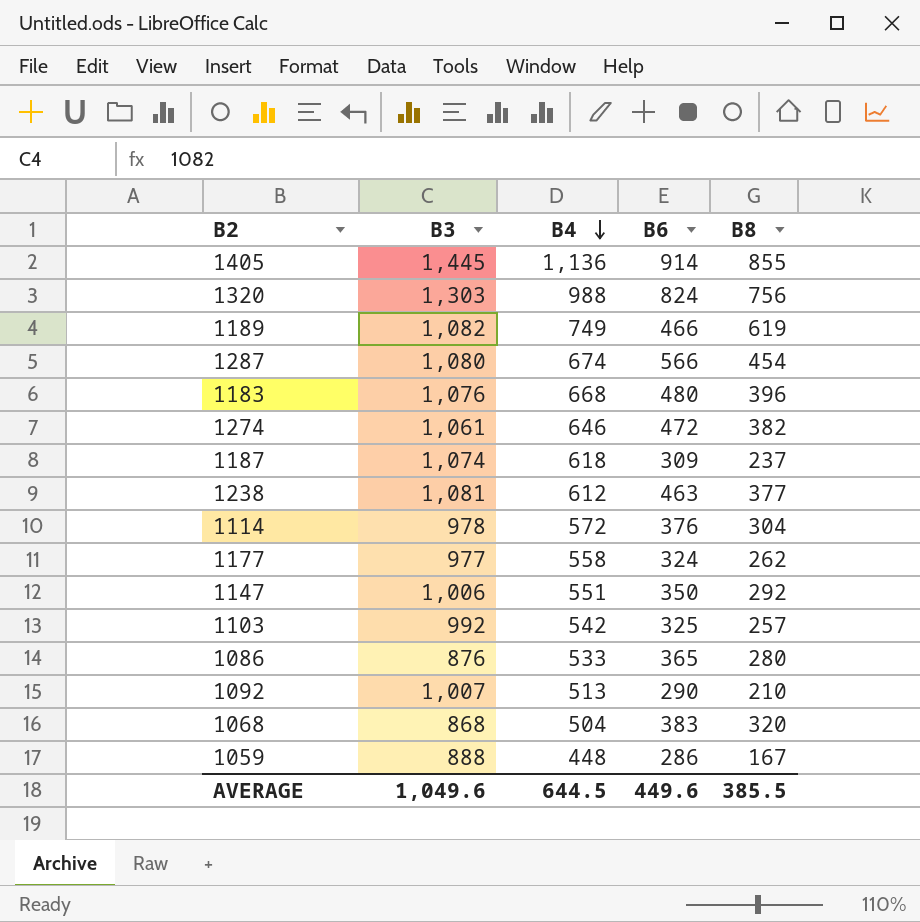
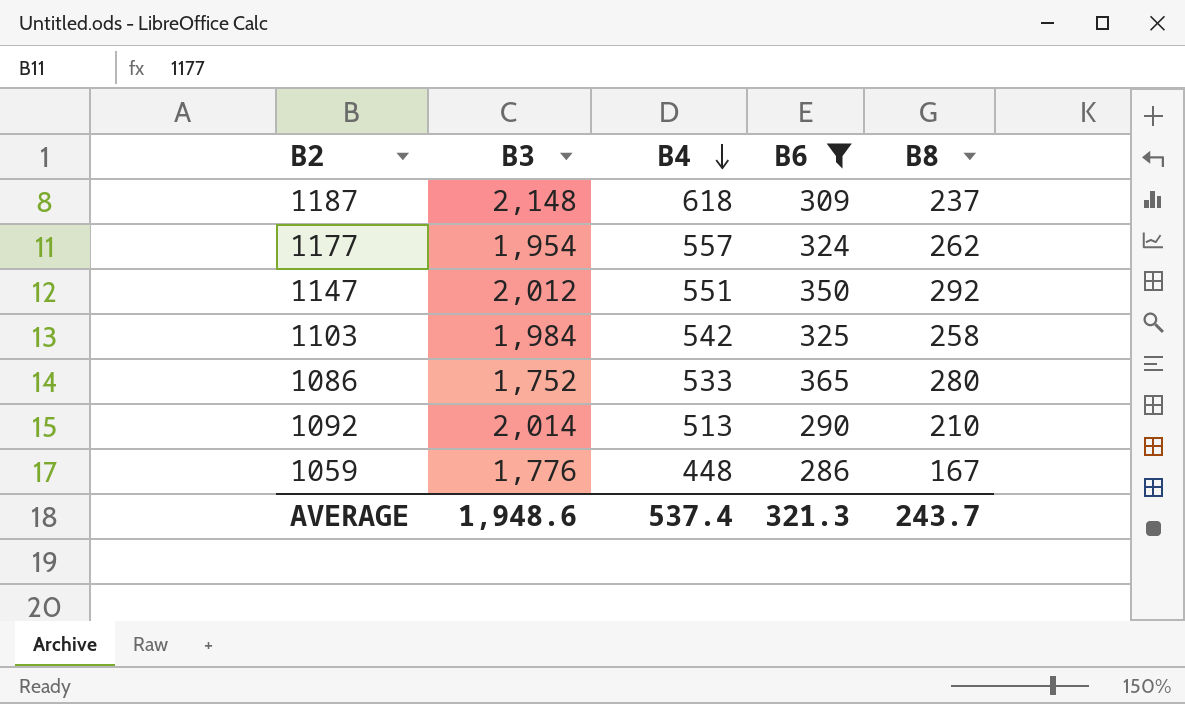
filter: none -> B6 <= 365
1187 | B3: 1,074 -> 2,148
1177 | B3: 977 -> 1,954
1177 | B4: 558 -> 557
1147 | B3: 1,006 -> 2,012
1103 | B3: 992 -> 1,984
1103 | B8: 257 -> 258
1086 | B3: 876 -> 1,752
1092 | B3: 1,007 -> 2,014
1059 | B3: 888 -> 1,776
AVERAGE | B3: 1,049.6 -> 1,948.6
AVERAGE | B4: 644.5 -> 537.4
AVERAGE | B6: 449.6 -> 321.3
AVERAGE | B8: 385.5 -> 243.7

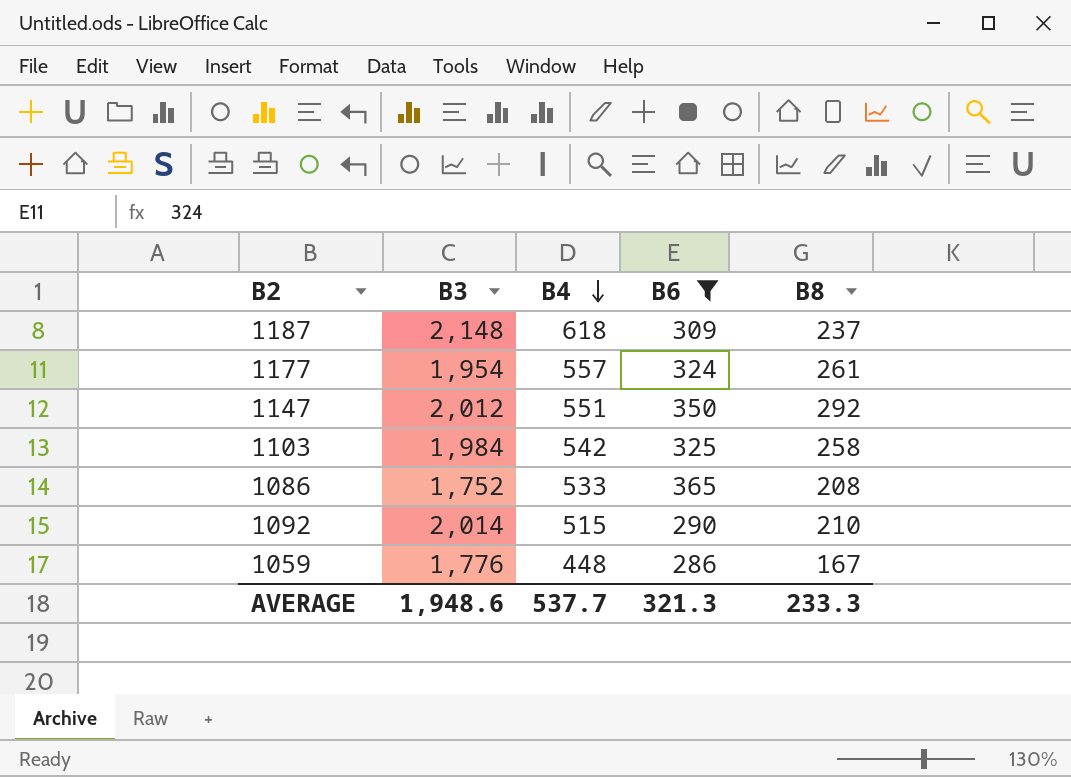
1177 | B8: 262 -> 261
1086 | B8: 280 -> 208
1092 | B4: 513 -> 515
AVERAGE | B4: 537.4 -> 537.7
AVERAGE | B8: 243.7 -> 233.3

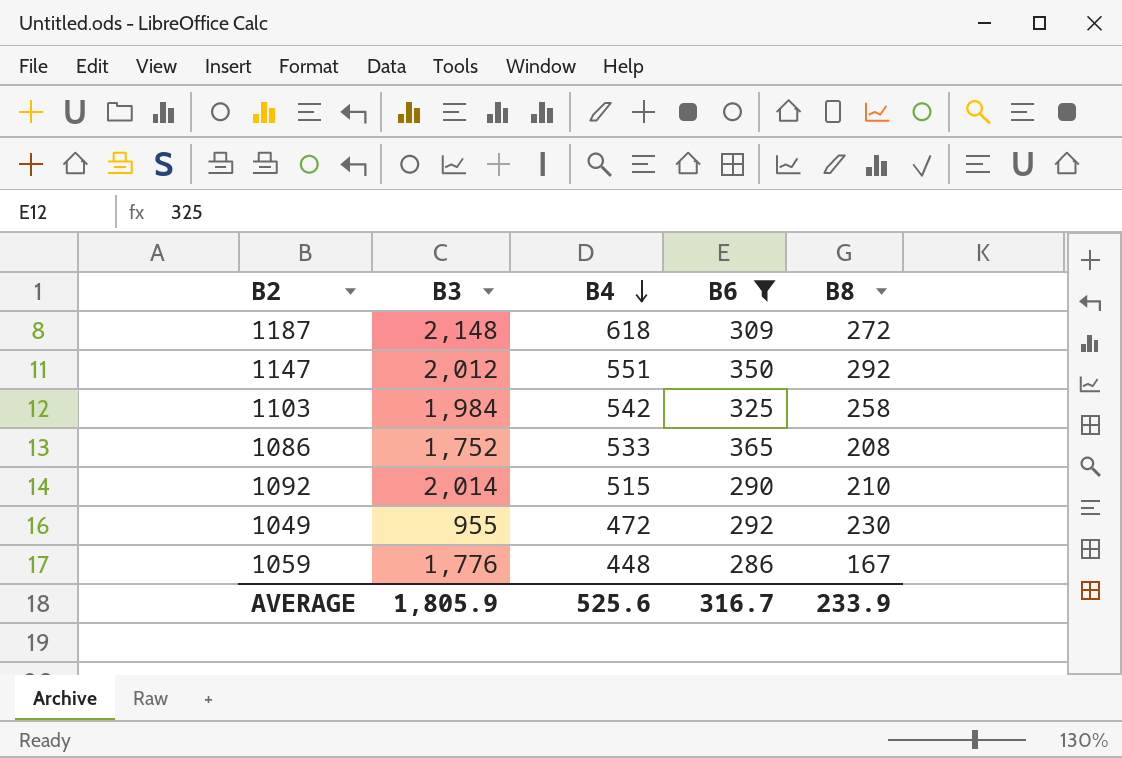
row 1177: 1,954 | 557 | 324 | 261 -> none
1187 | B8: 237 -> 272
row 1049: none -> 955 | 472 | 292 | 230
AVERAGE | B3: 1,948.6 -> 1,805.9
AVERAGE | B4: 537.7 -> 525.6
AVERAGE | B6: 321.3 -> 316.7
AVERAGE | B8: 233.3 -> 233.9

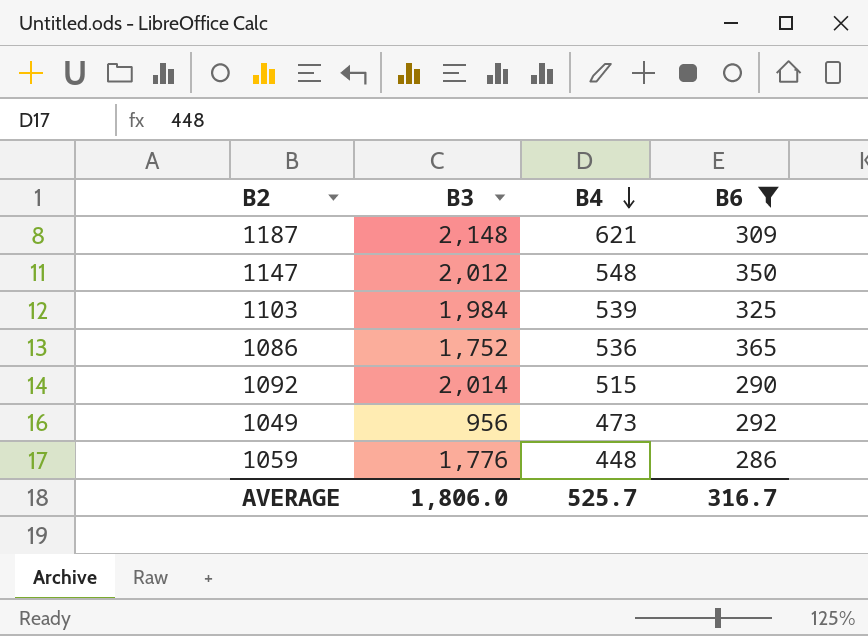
column B8 | position: 5 -> none
1187 | B4: 618 -> 621
1147 | B4: 551 -> 548
1103 | B4: 542 -> 539
1086 | B4: 533 -> 536
1049 | B3: 955 -> 956
1049 | B4: 472 -> 473
AVERAGE | B3: 1,805.9 -> 1,806.0
AVERAGE | B4: 525.6 -> 525.7

